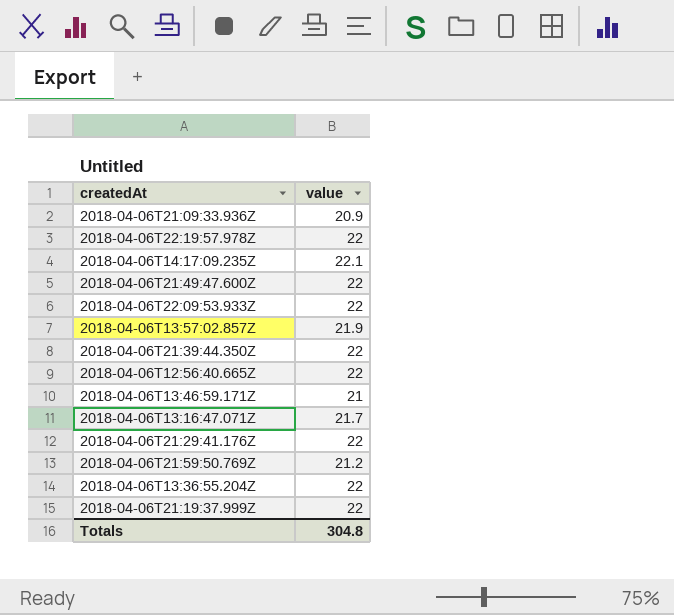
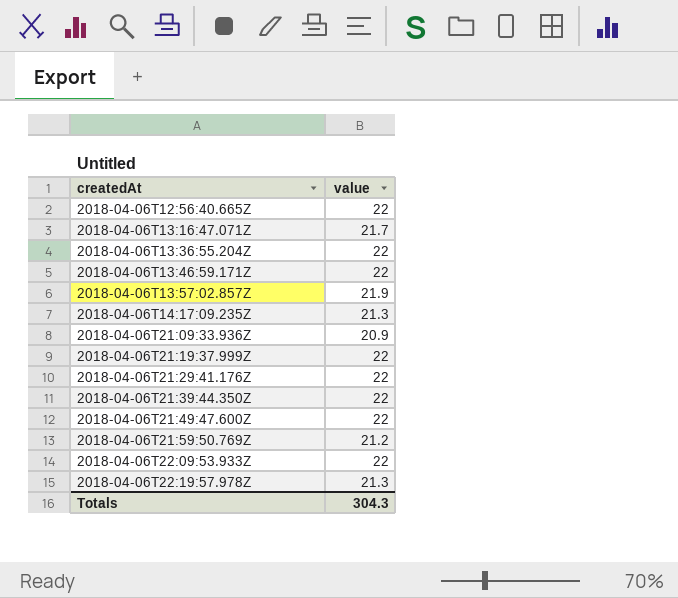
row order: none -> createdAt ascending
2018-04-06T13:46:59.171Z | value: 21 -> 22
2018-04-06T14:17:09.235Z | value: 22.1 -> 21.3
2018-04-06T22:19:57.978Z | value: 22 -> 21.3
Totals | value: 304.8 -> 304.3

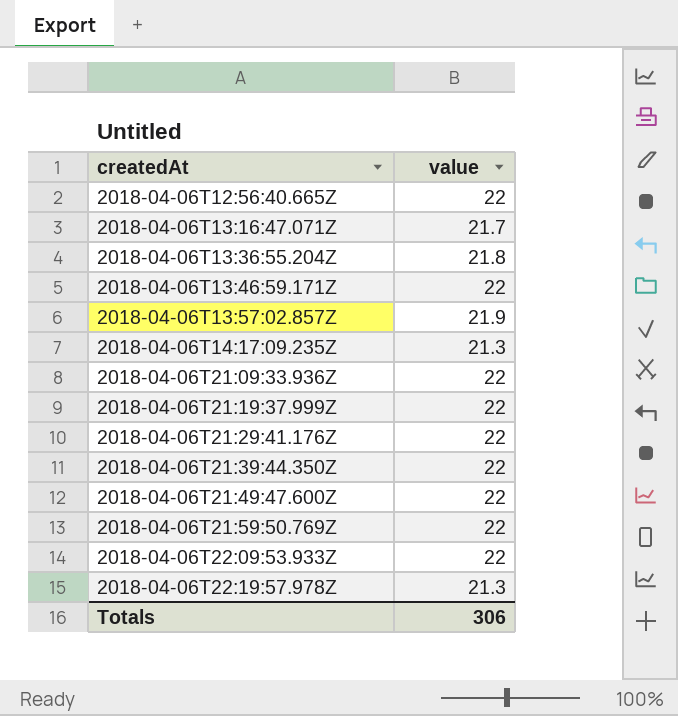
2018-04-06T13:36:55.204Z | value: 22 -> 21.8
2018-04-06T21:09:33.936Z | value: 20.9 -> 22
2018-04-06T21:59:50.769Z | value: 21.2 -> 22
Totals | value: 304.3 -> 306

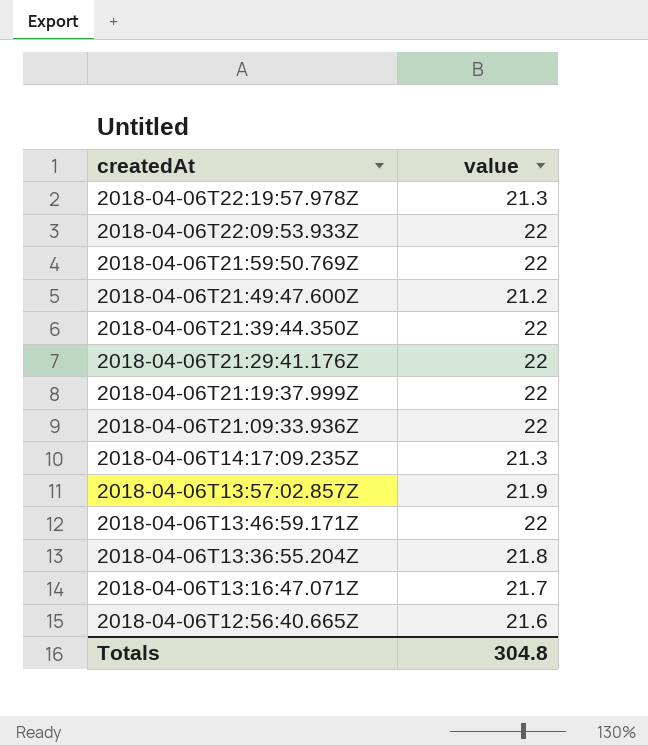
row order: createdAt ascending -> createdAt descending
2018-04-06T21:49:47.600Z | value: 22 -> 21.2
2018-04-06T12:56:40.665Z | value: 22 -> 21.6
Totals | value: 306 -> 304.8

